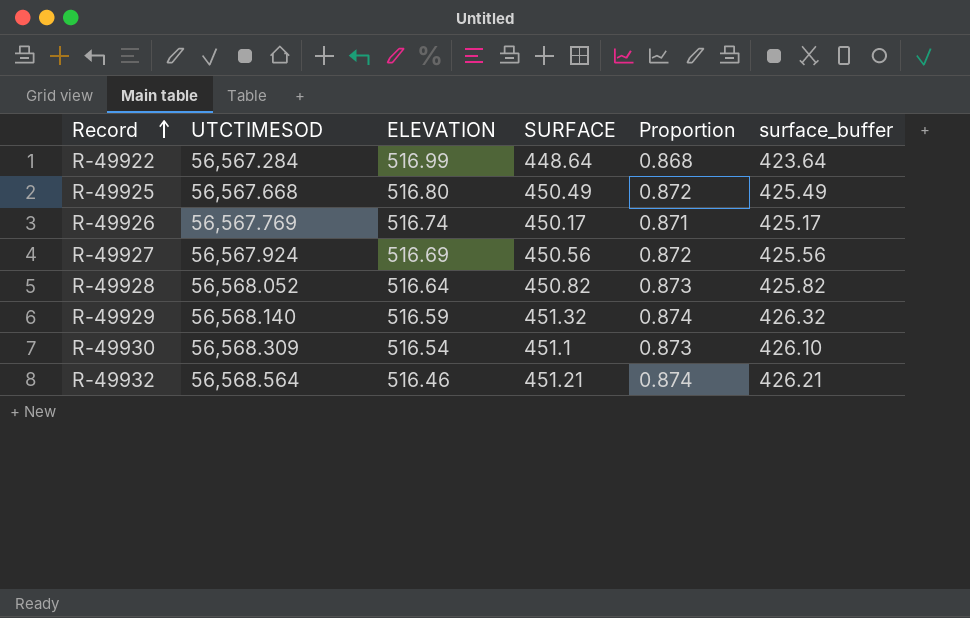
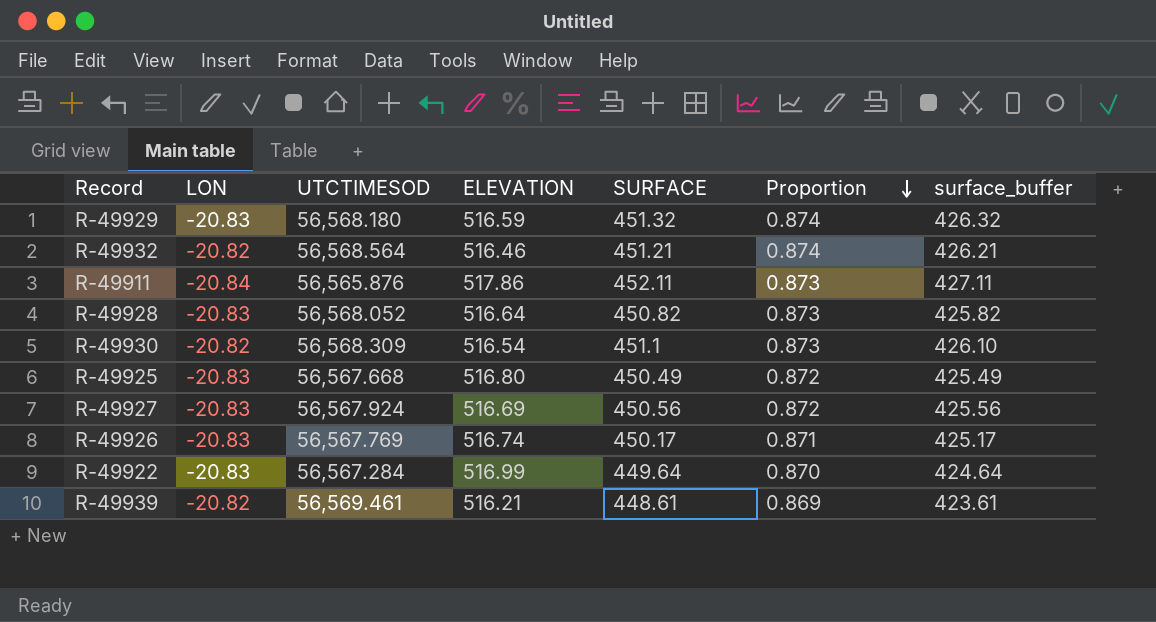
row order: Record ascending -> Proportion descending
column LON | position: none -> 2
R-49929 | UTCTIMESOD: 56,568.140 -> 56,568.180
row R-49911: none -> -20.84 | 56,565.876 | 517.86 | 452.11 | 0.873 | 427.11
R-49922 | SURFACE: 448.64 -> 449.64
R-49922 | Proportion: 0.868 -> 0.870
R-49922 | surface_buffer: 423.64 -> 424.64
row R-49939: none -> -20.82 | 56,569.461 | 516.21 | 448.61 | 0.869 | 423.61

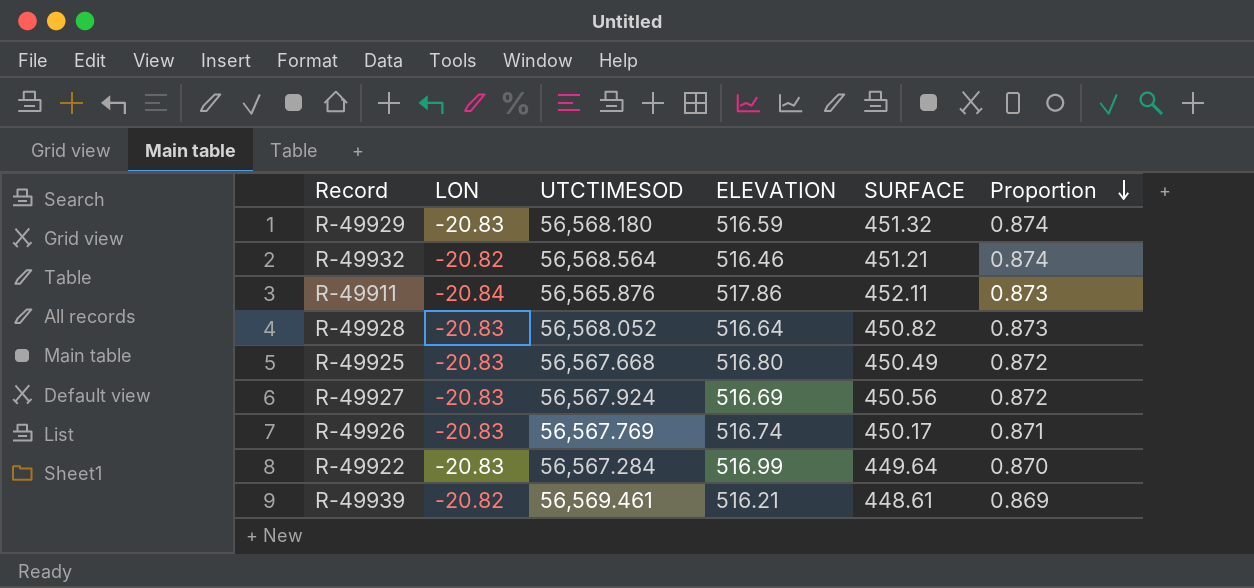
column surface_buffer | formula: [SURFACE] - 25 -> none
row R-49930: -20.82 | 56,568.309 | 516.54 | 451.1 | 0.873 | 426.10 -> none

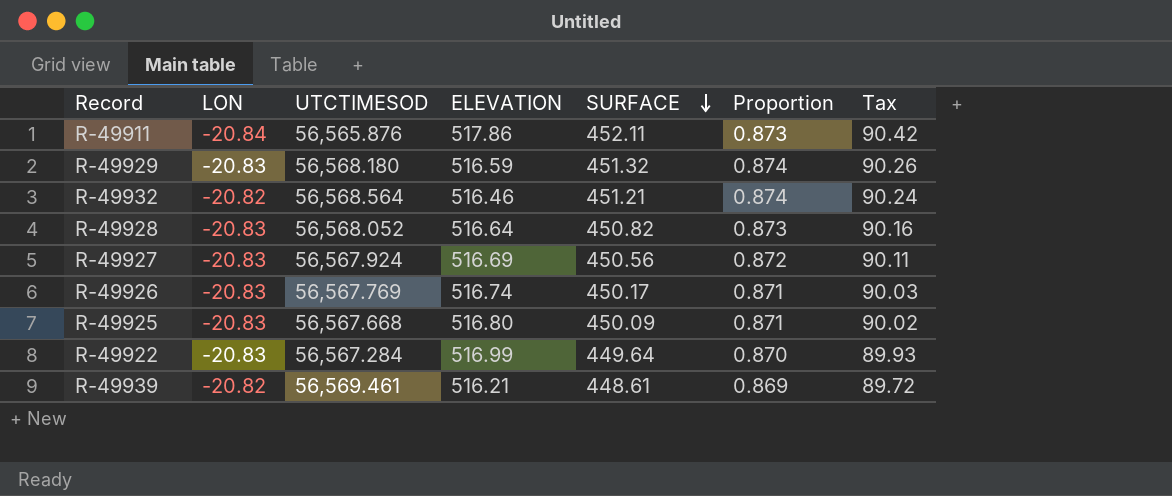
row order: Proportion descending -> SURFACE descending
column Tax | formula: none -> [SURFACE] * 0.2
R-49925 | SURFACE: 450.49 -> 450.09
R-49925 | Proportion: 0.872 -> 0.871

